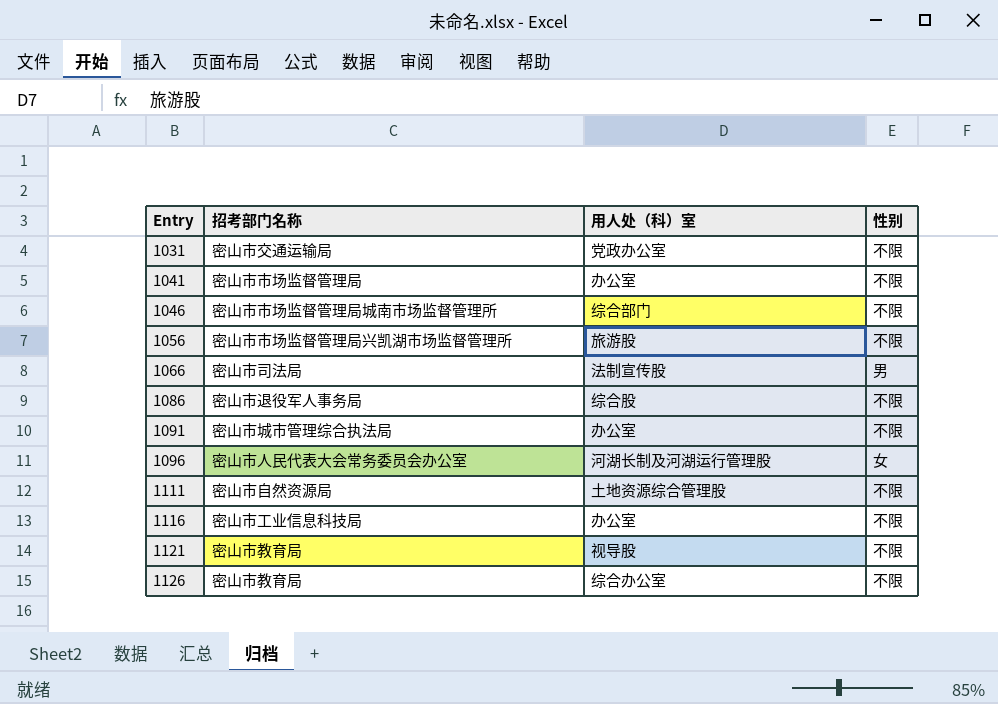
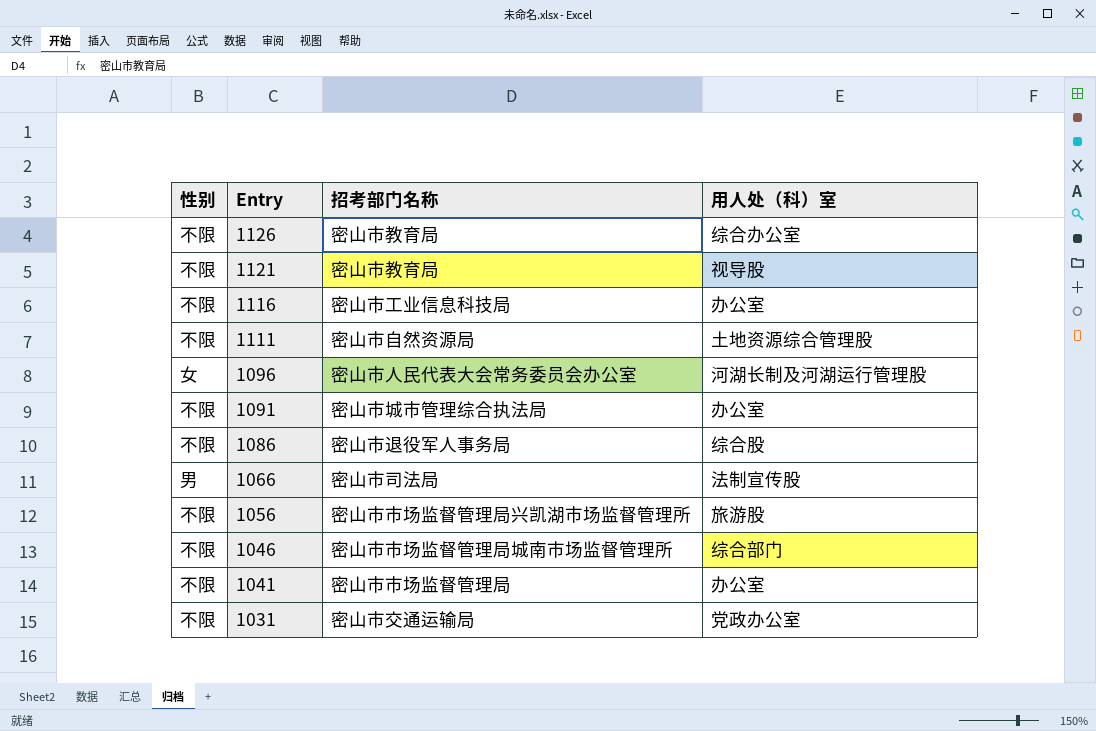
row order: Entry ascending -> Entry descending
column 性别 | position: 4 -> 1

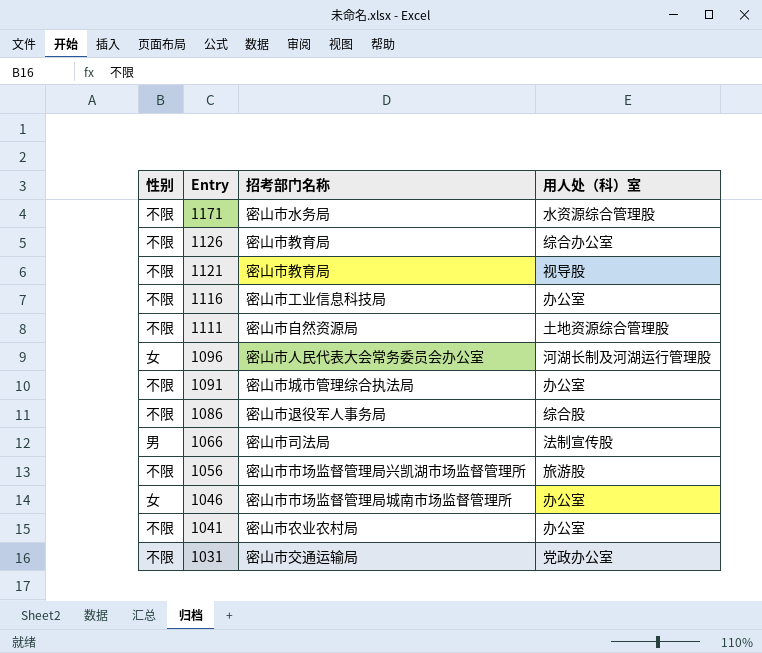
row 1171: none -> 不限 | 密山市水务局 | 水资源综合管理股
1046 | 性别: 不限 -> 女
1046 | 用人处（科）室: 综合部门 -> 办公室
1041 | 招考部门名称: 密山市市场监督管理局 -> 密山市农业农村局

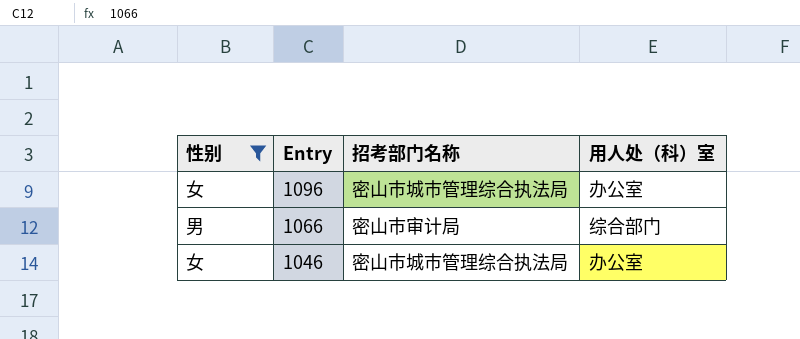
filter: none -> 性别 != 不限
1096 | 招考部门名称: 密山市人民代表大会常务委员会办公室 -> 密山市城市管理综合执法局
1096 | 用人处（科）室: 河湖长制及河湖运行管理股 -> 办公室
1066 | 招考部门名称: 密山市司法局 -> 密山市审计局
1066 | 用人处（科）室: 法制宣传股 -> 综合部门
1046 | 招考部门名称: 密山市市场监督管理局城南市场监督管理所 -> 密山市城市管理综合执法局

